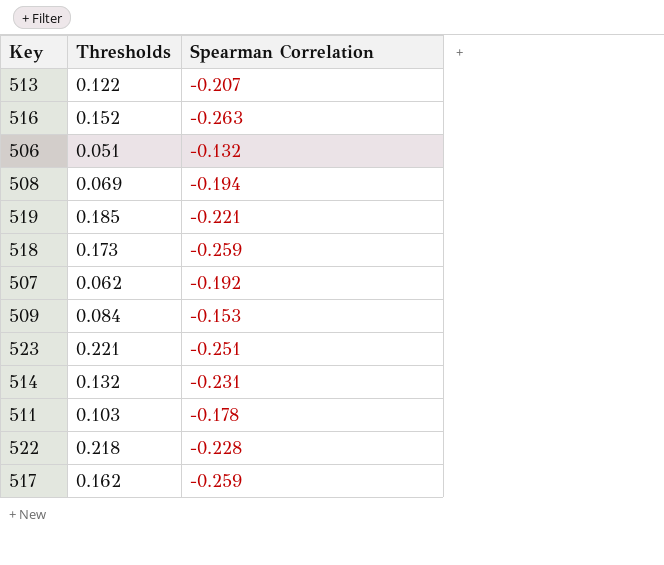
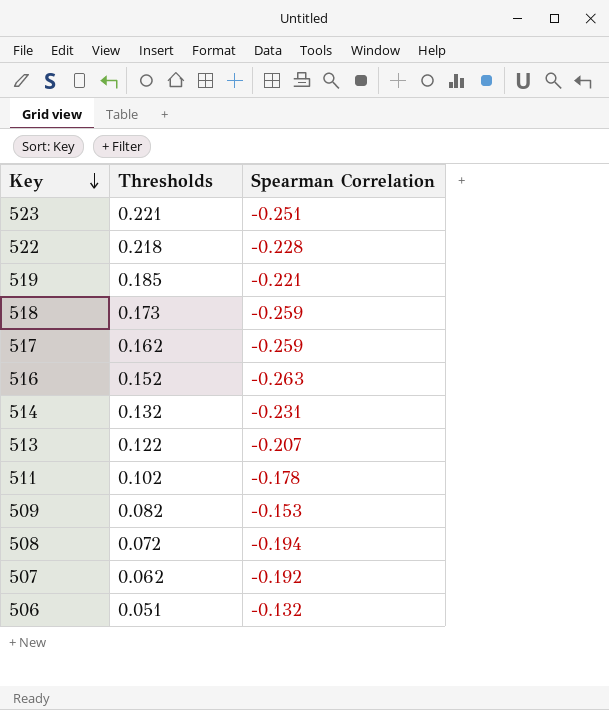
row order: none -> Key descending
511 | Thresholds: 0.103 -> 0.102
509 | Thresholds: 0.084 -> 0.082
508 | Thresholds: 0.069 -> 0.072

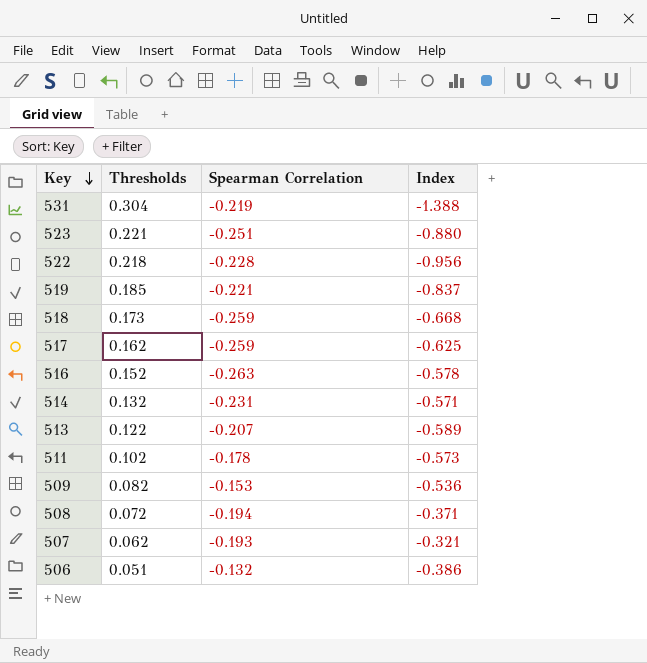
column Index | formula: none -> [Thresholds] / [Spearman Correlation]
row 531: none -> 0.304 | -0.219 | -1.388
507 | Spearman Correlation: -0.192 -> -0.193

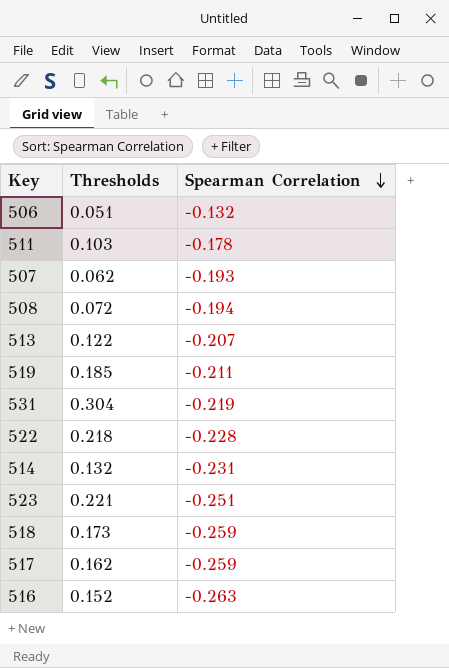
row order: Key descending -> Spearman Correlation descending
column Index | formula: [Thresholds] / [Spearman Correlation] -> none
row 509: 0.082 | -0.153 | -0.536 -> none
511 | Thresholds: 0.102 -> 0.103
519 | Spearman Correlation: -0.221 -> -0.211

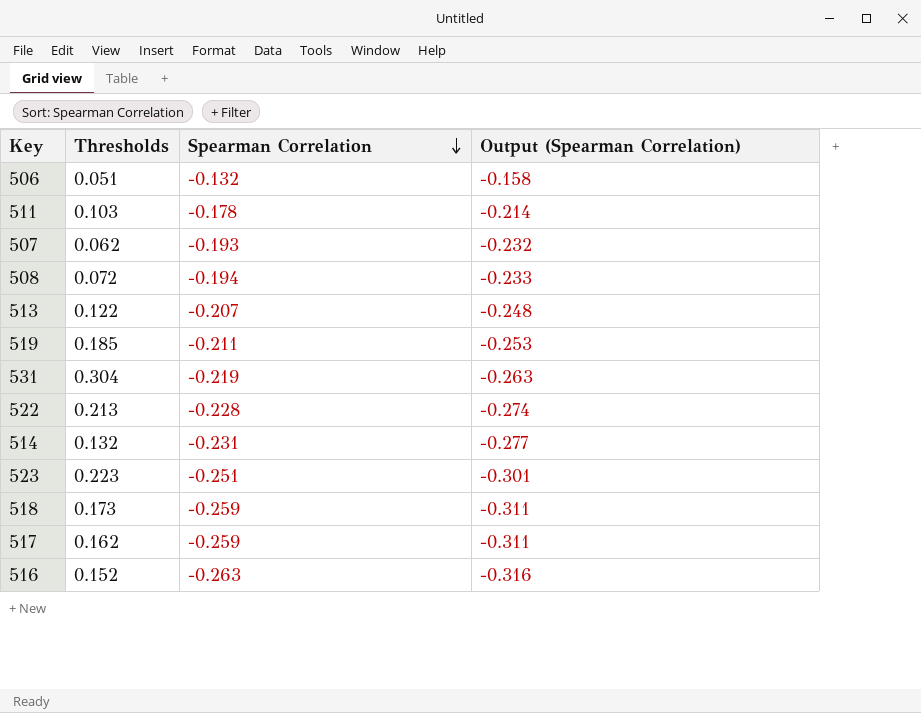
column Output (Spearman Correlation) | formula: none -> [Spearman Correlation] * 1.2
522 | Thresholds: 0.218 -> 0.213
523 | Thresholds: 0.221 -> 0.223

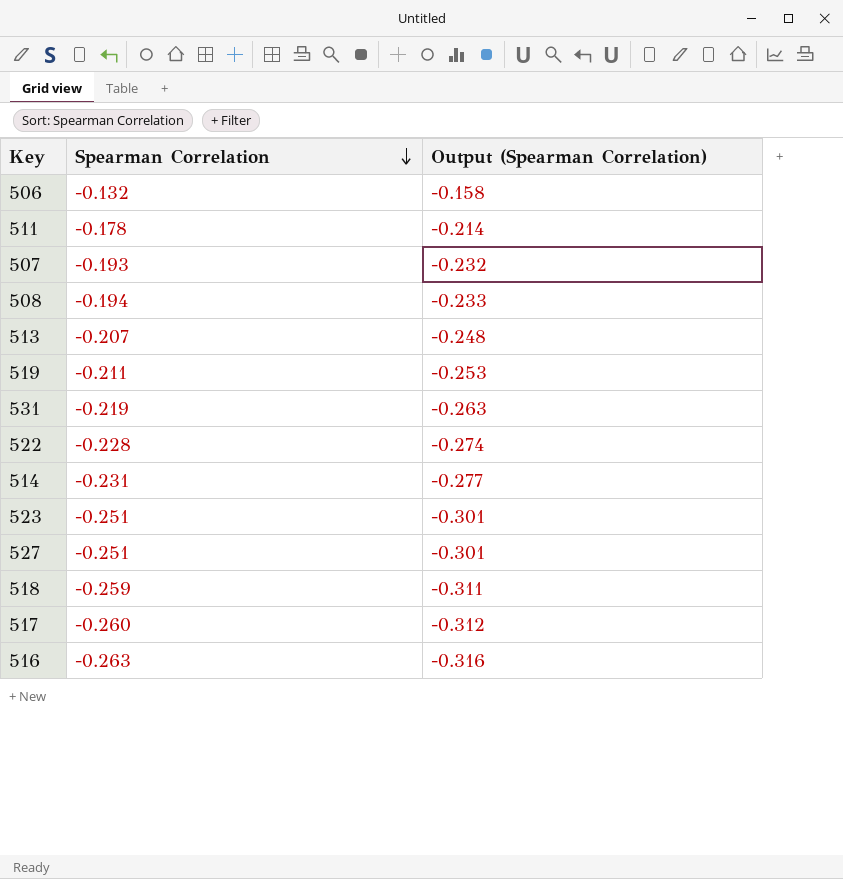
column Thresholds | position: 2 -> none
row 527: none -> -0.251 | -0.301
517 | Spearman Correlation: -0.259 -> -0.260
517 | Output (Spearman Correlation): -0.311 -> -0.312

